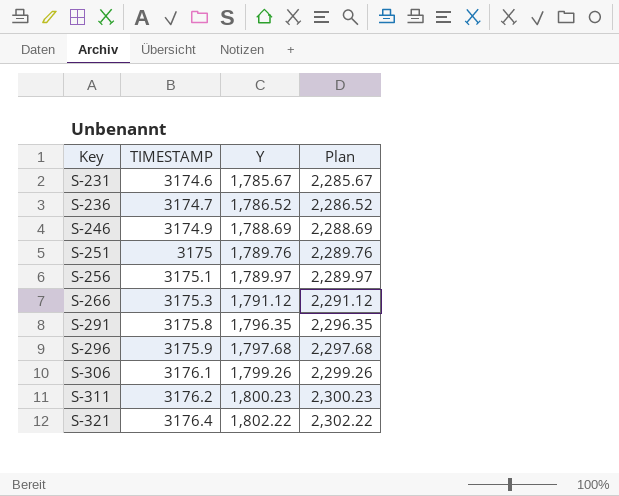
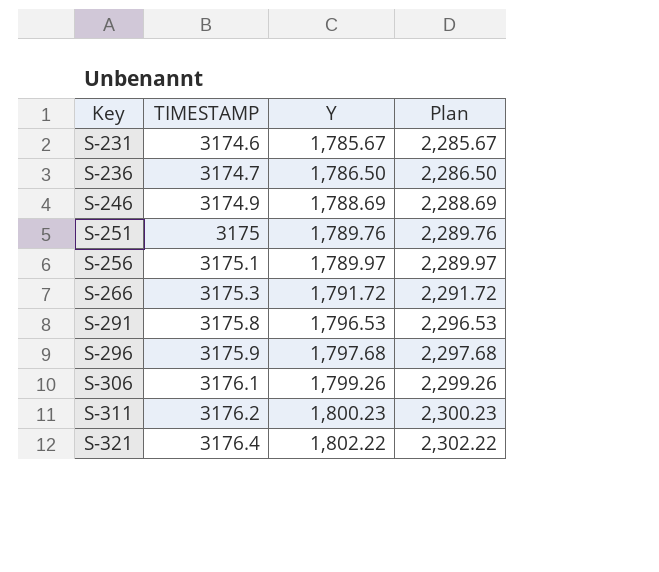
S-236 | Y: 1,786.52 -> 1,786.50
S-236 | Plan: 2,286.52 -> 2,286.50
S-266 | Y: 1,791.12 -> 1,791.72
S-266 | Plan: 2,291.12 -> 2,291.72
S-291 | Y: 1,796.35 -> 1,796.53
S-291 | Plan: 2,296.35 -> 2,296.53

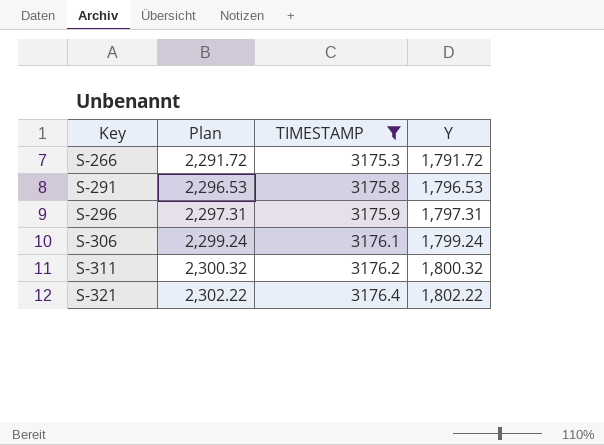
filter: none -> TIMESTAMP >= 3175.3
column Plan | position: 4 -> 2
S-296 | Plan: 2,297.68 -> 2,297.31
S-296 | Y: 1,797.68 -> 1,797.31
S-306 | Plan: 2,299.26 -> 2,299.24
S-306 | Y: 1,799.26 -> 1,799.24
S-311 | Plan: 2,300.23 -> 2,300.32
S-311 | Y: 1,800.23 -> 1,800.32

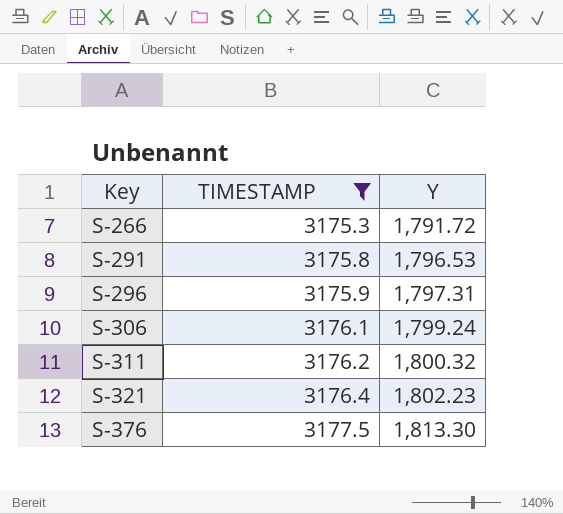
column Plan | formula: [Y] + 500 -> none
S-321 | Y: 1,802.22 -> 1,802.23
row S-376: none -> 3177.5 | 1,813.30

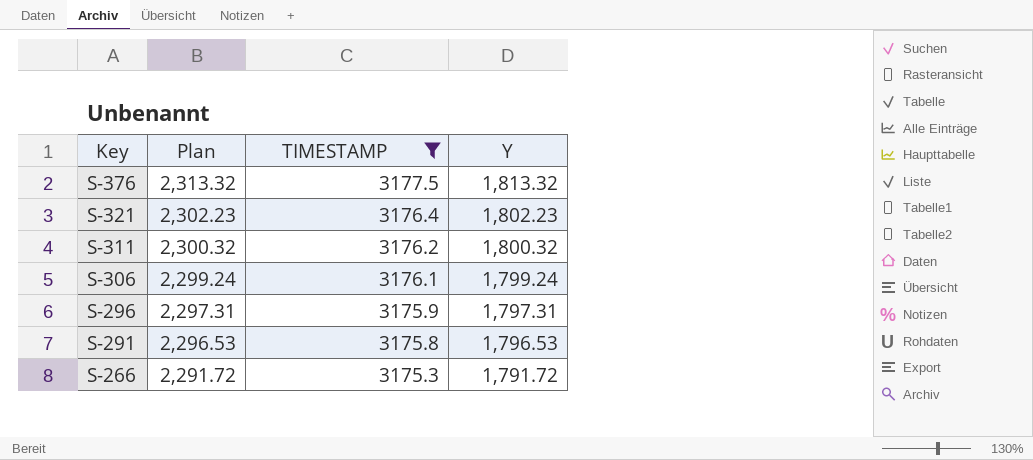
row order: Key ascending -> Key descending
column Plan | formula: none -> [Y] + 500
S-376 | Y: 1,813.30 -> 1,813.32

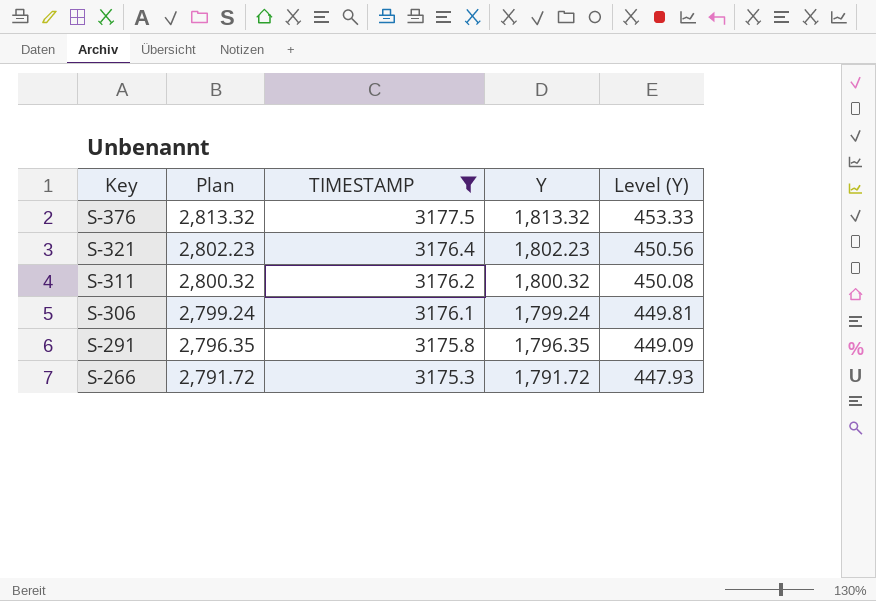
column Plan | formula: [Y] + 500 -> [Y] + 1000
column Level (Y) | formula: none -> [Y] * 0.25
row S-296: 2,297.31 | 3175.9 | 1,797.31 -> none
S-291 | Y: 1,796.53 -> 1,796.35

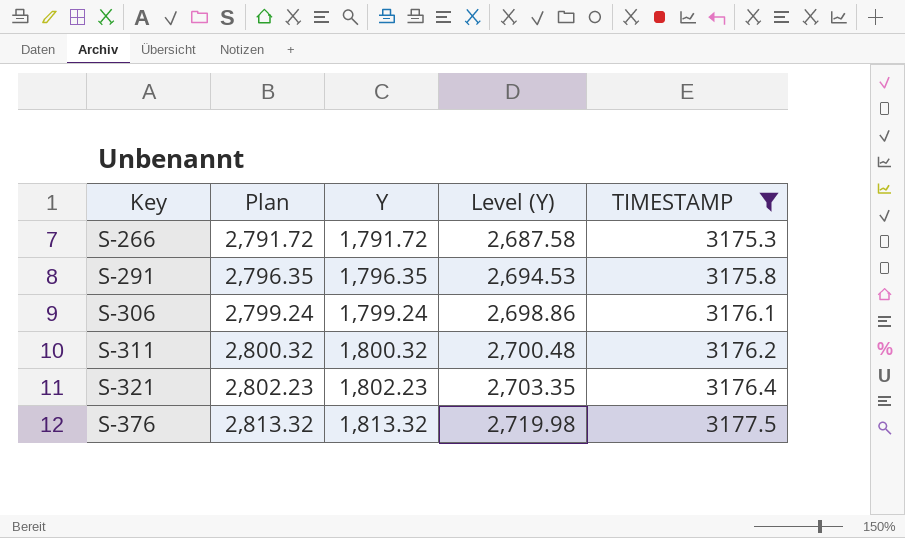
row order: Key descending -> Key ascending
column Level (Y) | formula: [Y] * 0.25 -> [Y] * 1.5
column TIMESTAMP | position: 3 -> 5

